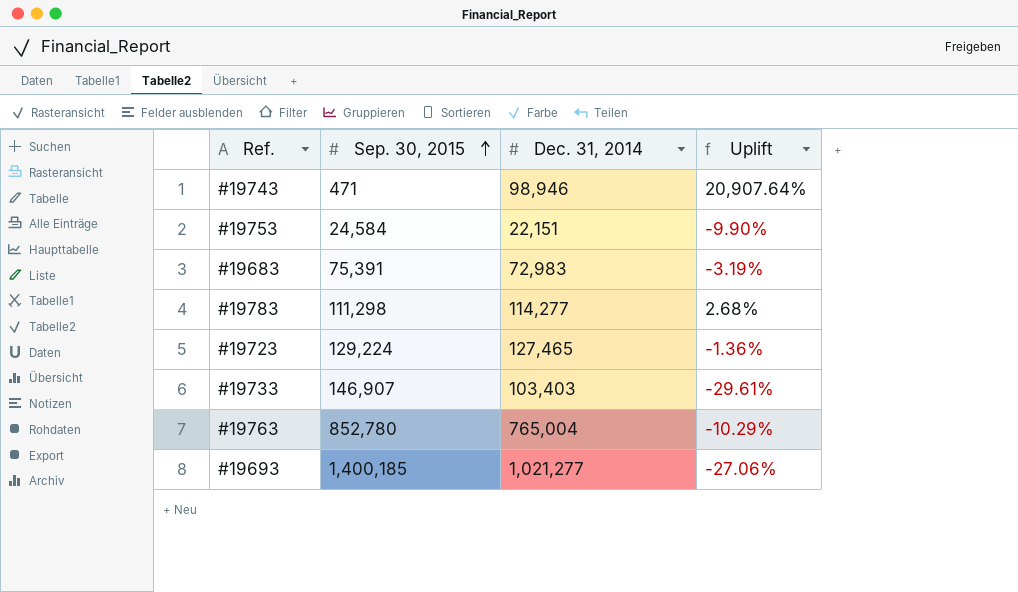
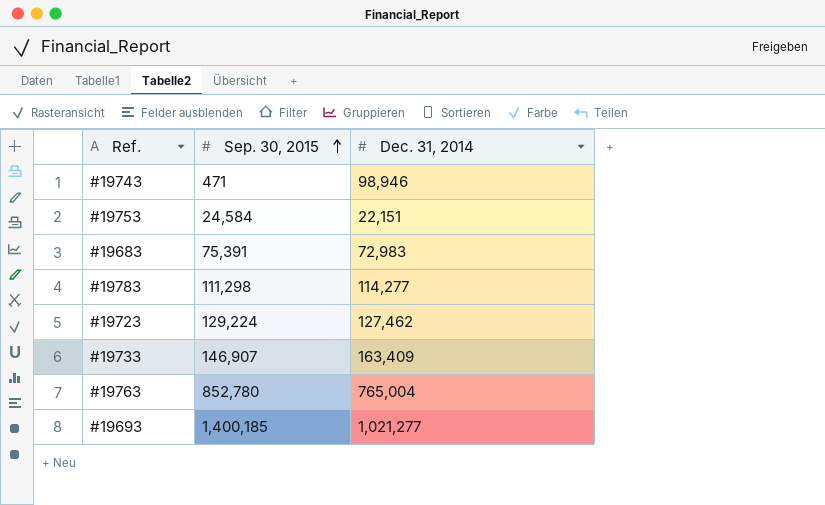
column Uplift | formula: ([Dec. 31, 2014] - [Sep. 30, 2015]) / [Sep. 30, 2015] -> none
#19723 | Dec. 31, 2014: 127,465 -> 127,462
#19733 | Dec. 31, 2014: 103,403 -> 163,409

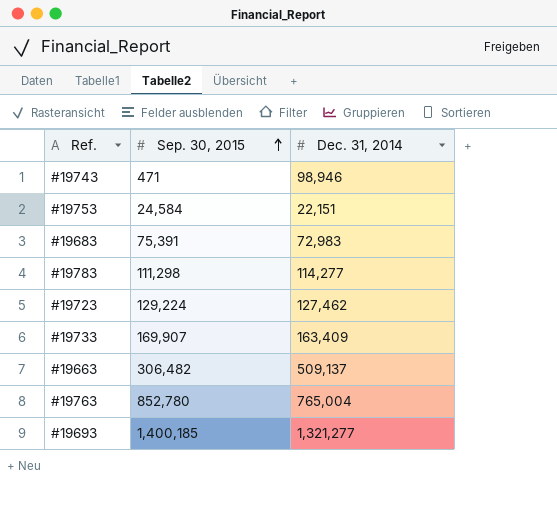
#19733 | Sep. 30, 2015: 146,907 -> 169,907
row #19663: none -> 306,482 | 509,137
#19693 | Dec. 31, 2014: 1,021,277 -> 1,321,277

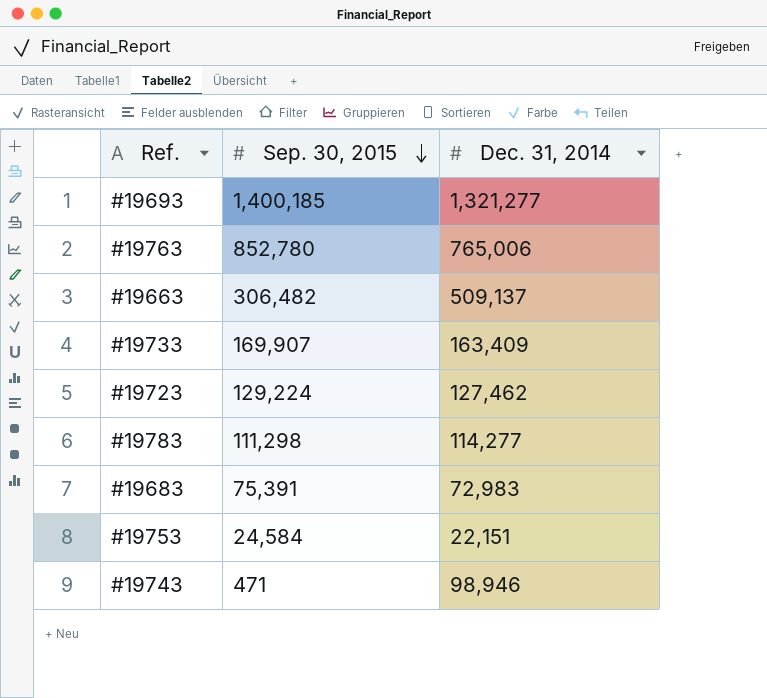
row order: Sep. 30, 2015 ascending -> Sep. 30, 2015 descending
#19763 | Dec. 31, 2014: 765,004 -> 765,006

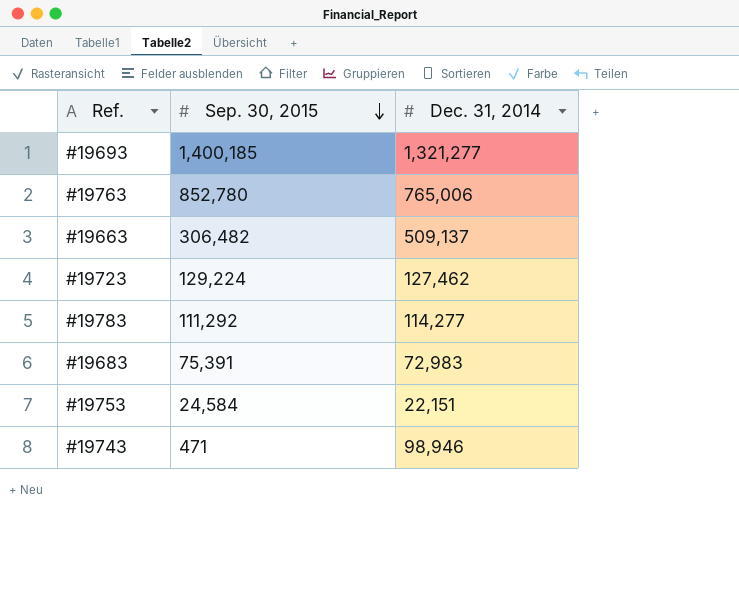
row #19733: 169,907 | 163,409 -> none
#19783 | Sep. 30, 2015: 111,298 -> 111,292

